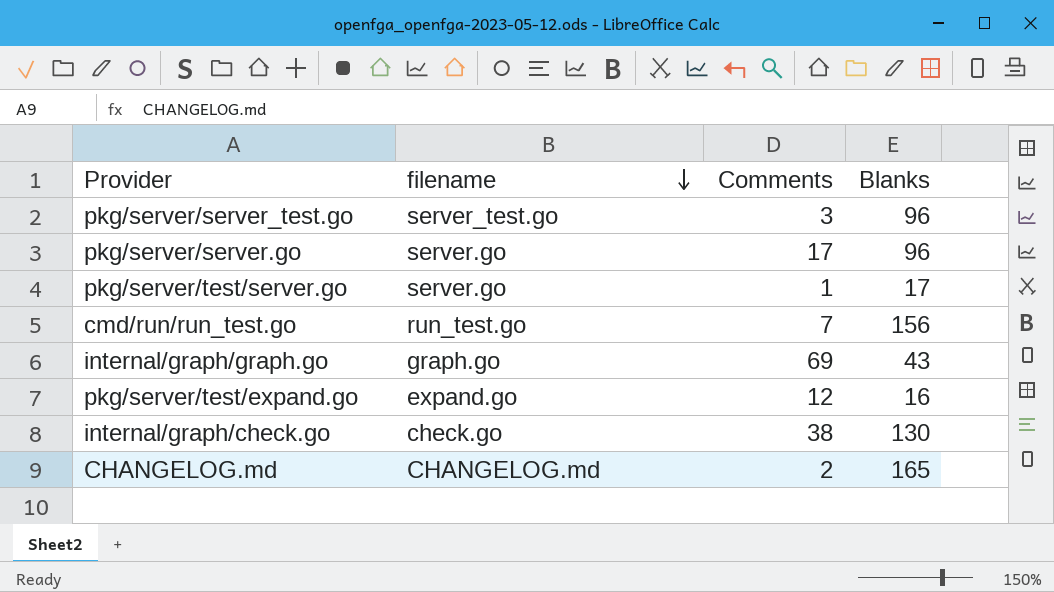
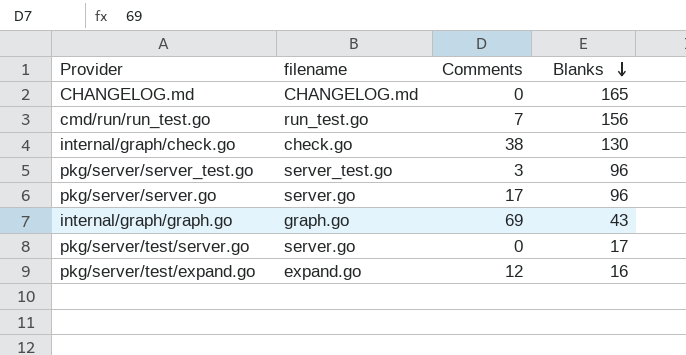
row order: filename descending -> Blanks descending
CHANGELOG.md | Comments: 2 -> 0
pkg/server/test/server.go | Comments: 1 -> 0

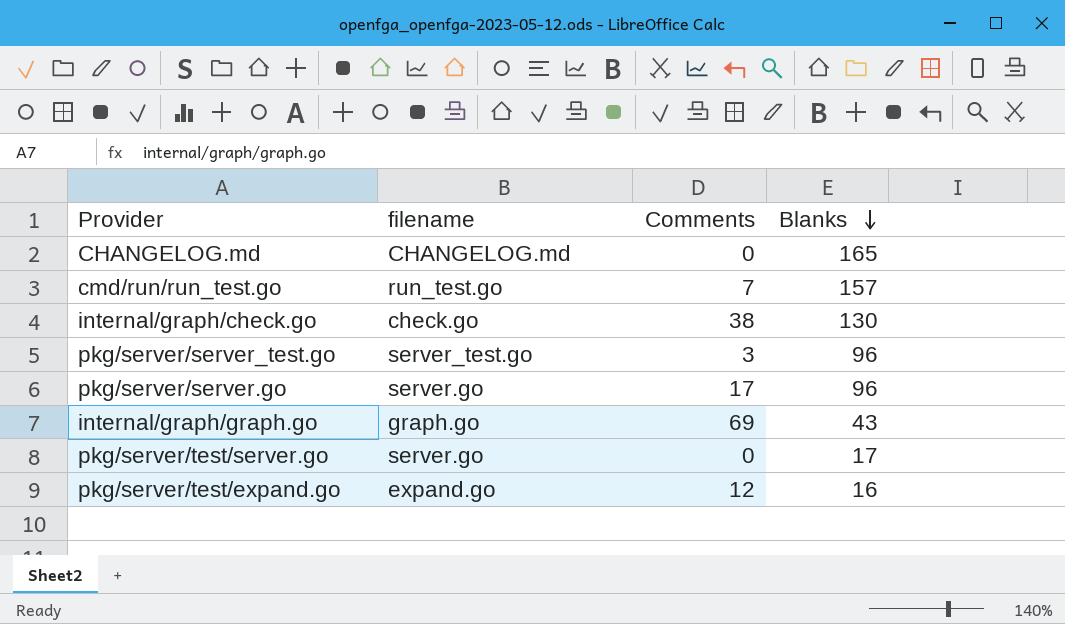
cmd/run/run_test.go | Blanks: 156 -> 157

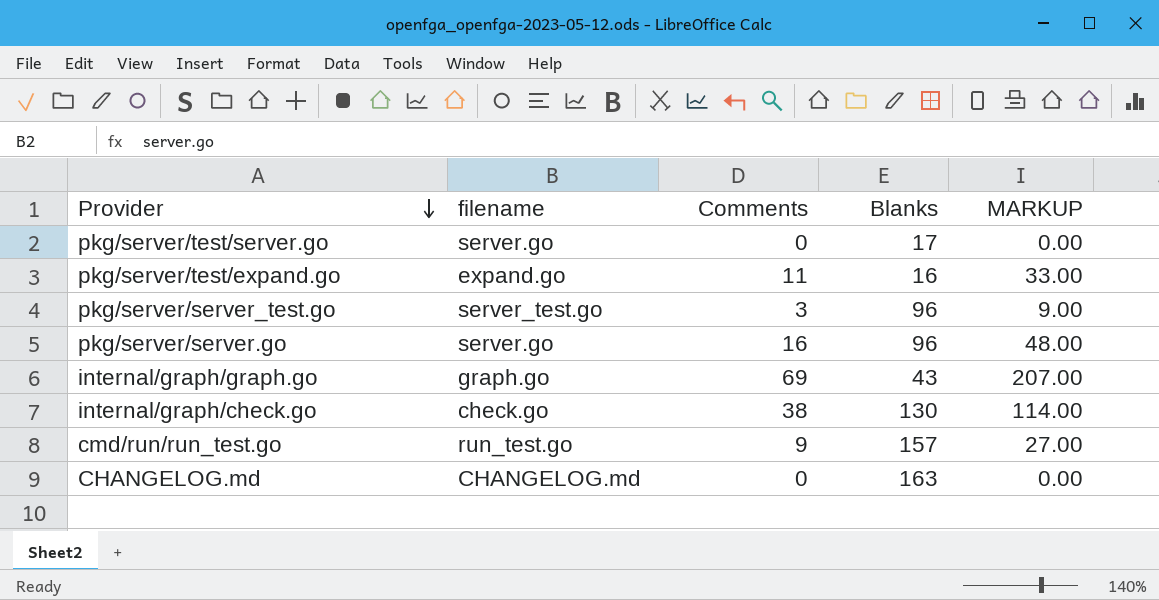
row order: Blanks descending -> Provider descending
column MARKUP | formula: none -> [Comments] * 3
pkg/server/test/expand.go | Comments: 12 -> 11
pkg/server/server.go | Comments: 17 -> 16
cmd/run/run_test.go | Comments: 7 -> 9
CHANGELOG.md | Blanks: 165 -> 163

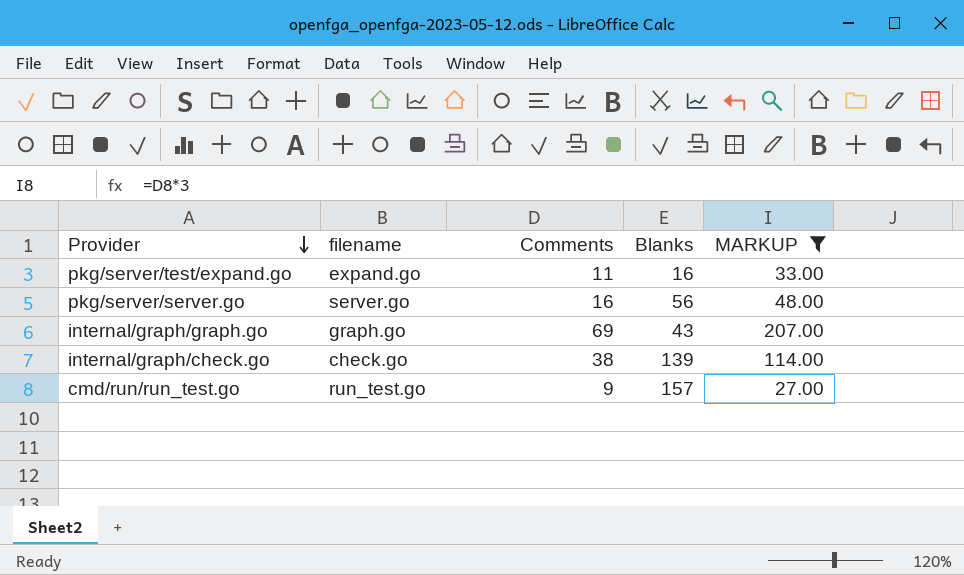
filter: none -> MARKUP >= 27.00
pkg/server/server.go | Blanks: 96 -> 56
internal/graph/check.go | Blanks: 130 -> 139

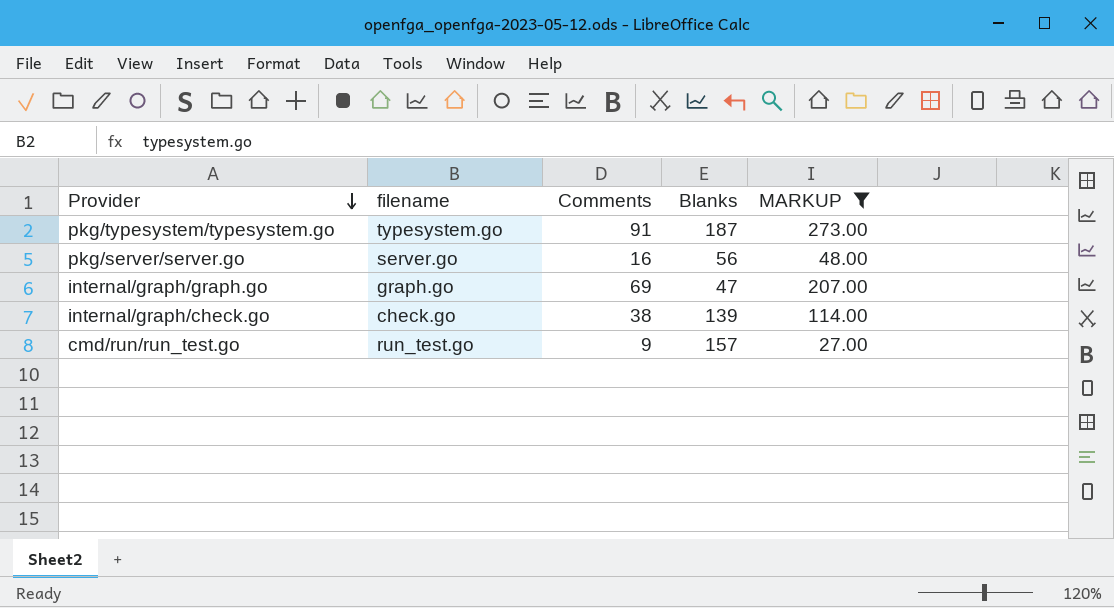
row pkg/server/test/expand.go: expand.go | 11 | 16 | 33.00 -> none
row pkg/typesystem/typesystem.go: none -> typesystem.go | 91 | 187 | 273.00
internal/graph/graph.go | Blanks: 43 -> 47

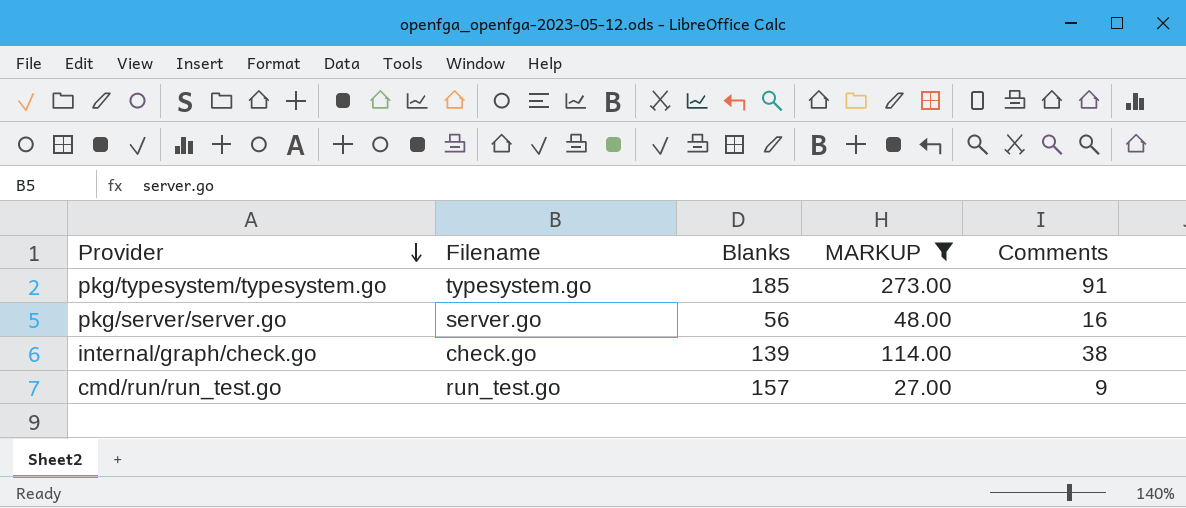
column name: filename -> Filename
column Comments | position: 3 -> 5
row internal/graph/graph.go: graph.go | 69 | 47 | 207.00 -> none
pkg/typesystem/typesystem.go | Blanks: 187 -> 185

